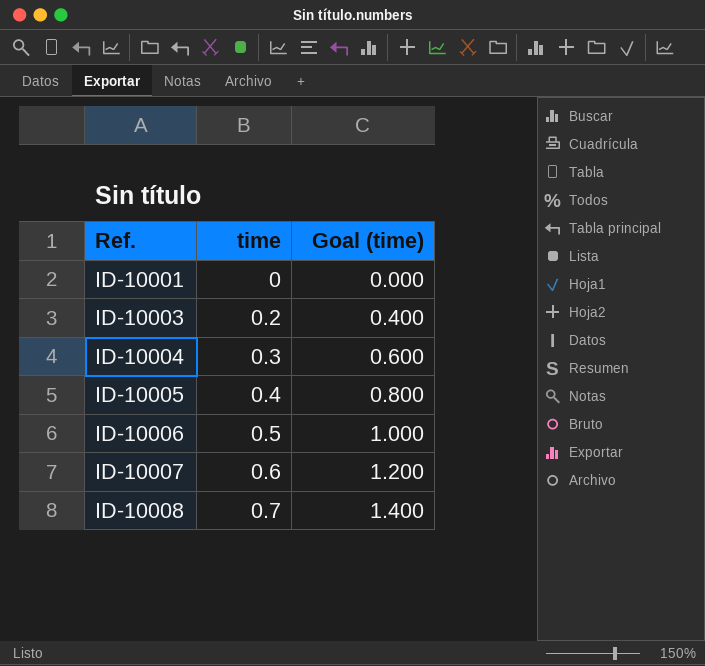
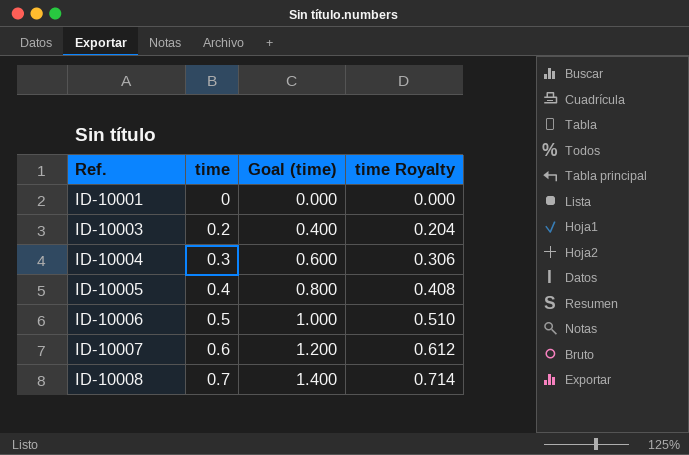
column time Royalty | formula: none -> [time] * 1.02

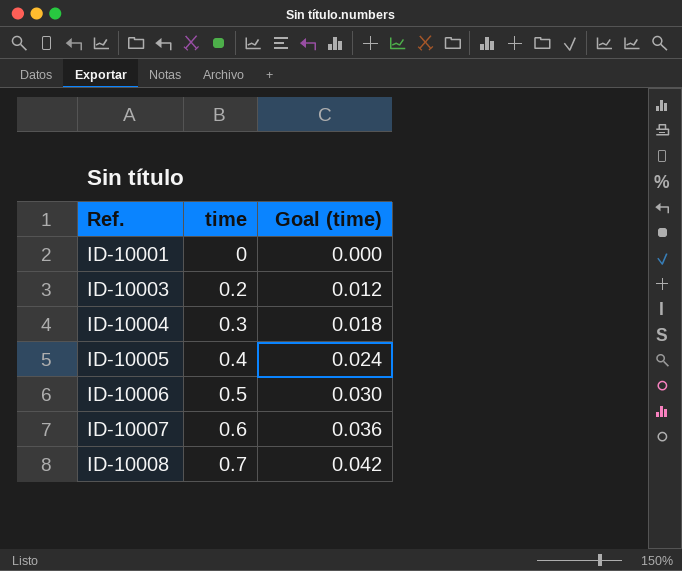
column time Royalty | formula: [time] * 1.02 -> none
column Goal (time) | formula: [time] * 2 -> [time] * 0.06

